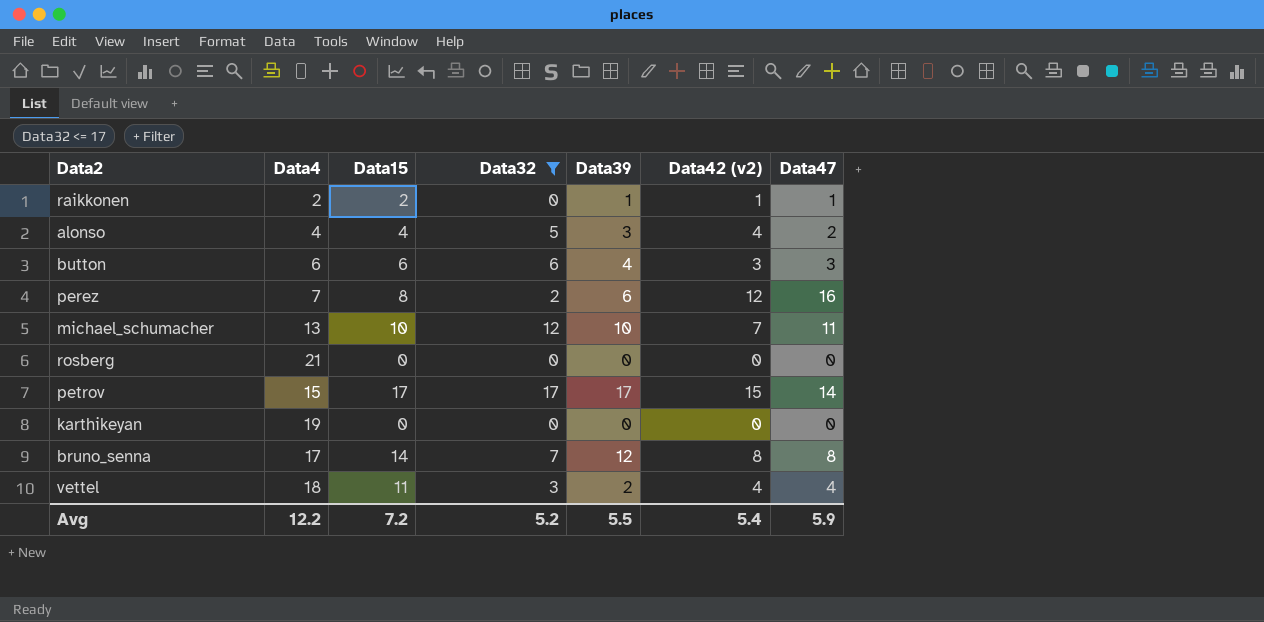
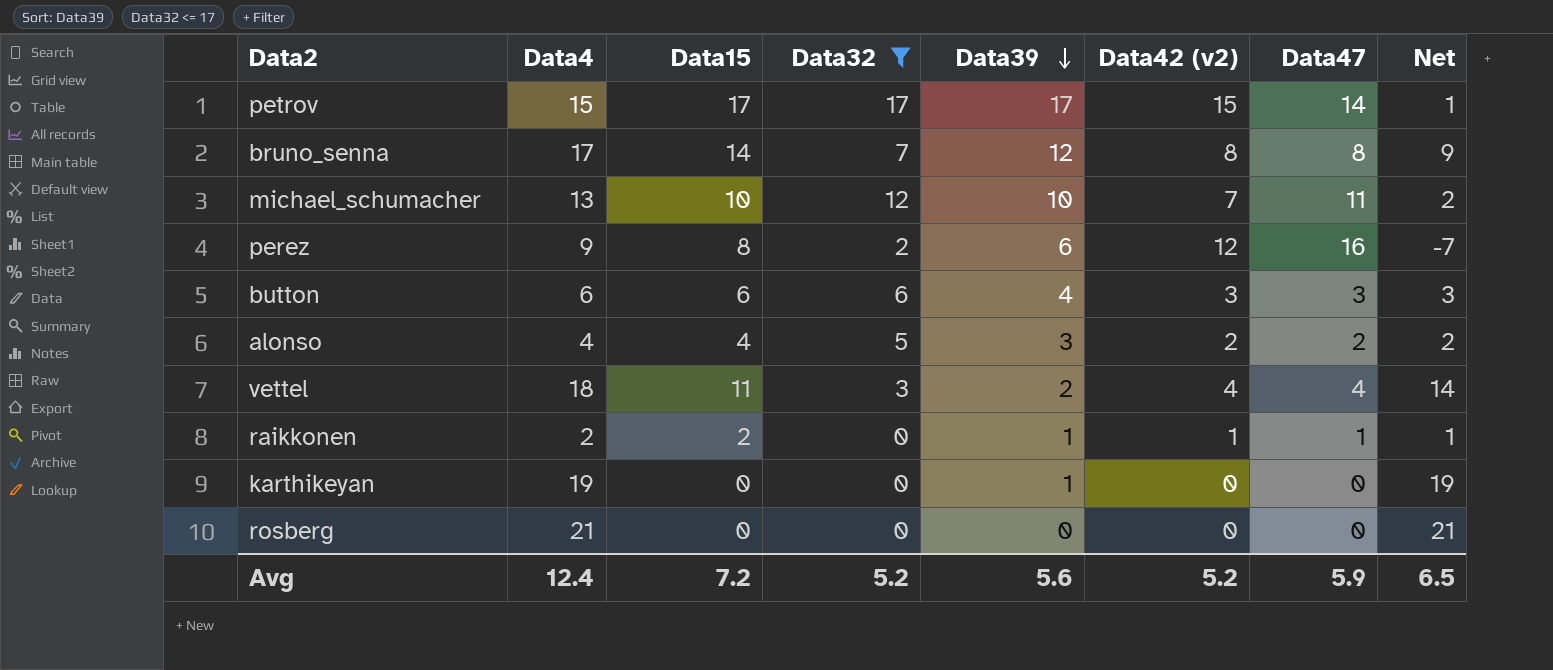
row order: none -> Data39 descending
column Net | formula: none -> [Data4] - [Data47]
perez | Data4: 7 -> 9
alonso | Data42 (v2): 4 -> 2
karthikeyan | Data39: 0 -> 1
Avg | Data4: 12.2 -> 12.4
Avg | Data39: 5.5 -> 5.6
Avg | Data42 (v2): 5.4 -> 5.2

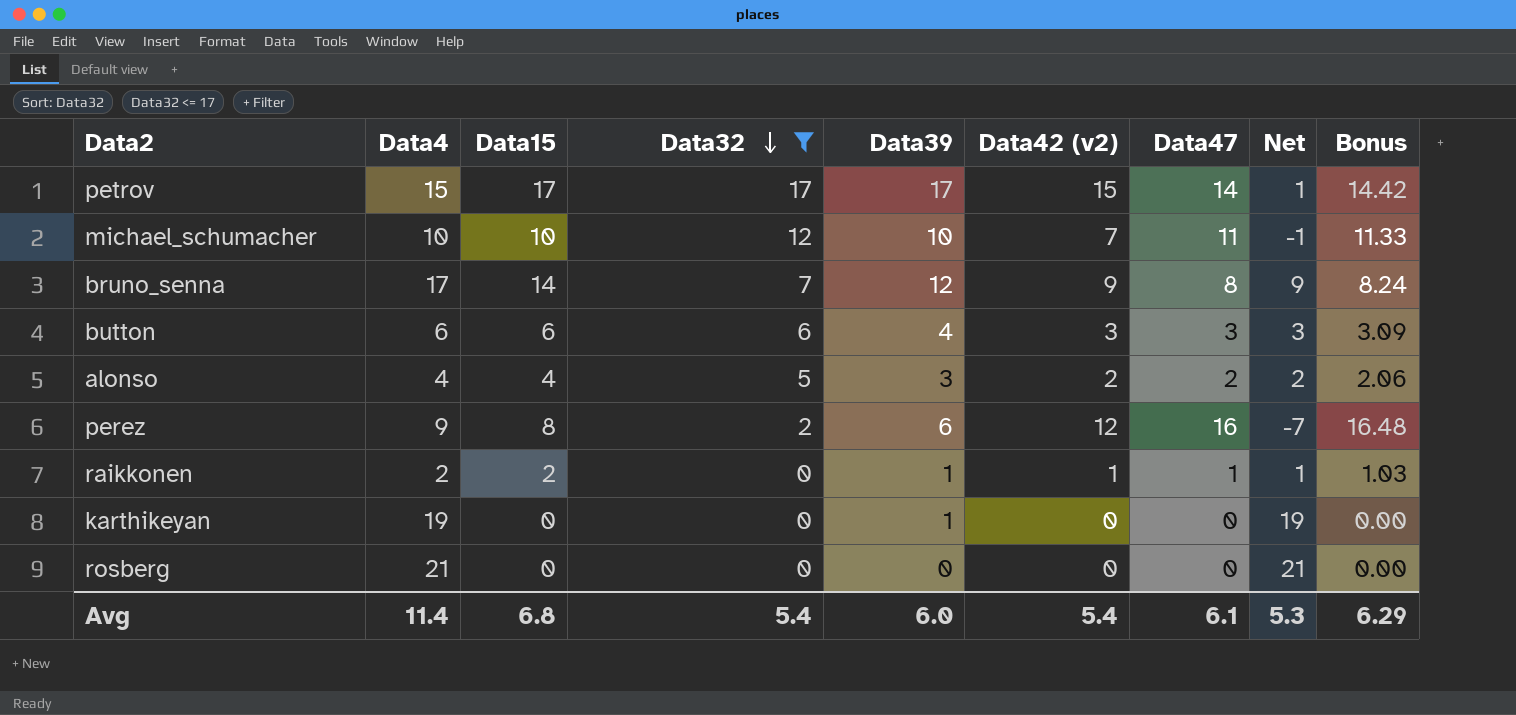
row order: Data39 descending -> Data32 descending
column Bonus | formula: none -> [Data47] * 1.03
row vettel: 18 | 11 | 3 | 2 | 4 | 4 | 14 -> none
michael_schumacher | Data4: 13 -> 10
michael_schumacher | Net: 2 -> -1
bruno_senna | Data42 (v2): 8 -> 9
Avg | Data4: 12.4 -> 11.4
Avg | Data15: 7.2 -> 6.8
Avg | Data32: 5.2 -> 5.4
Avg | Data39: 5.6 -> 6.0
Avg | Data42 (v2): 5.2 -> 5.4
Avg | Data47: 5.9 -> 6.1
Avg | Net: 6.5 -> 5.3

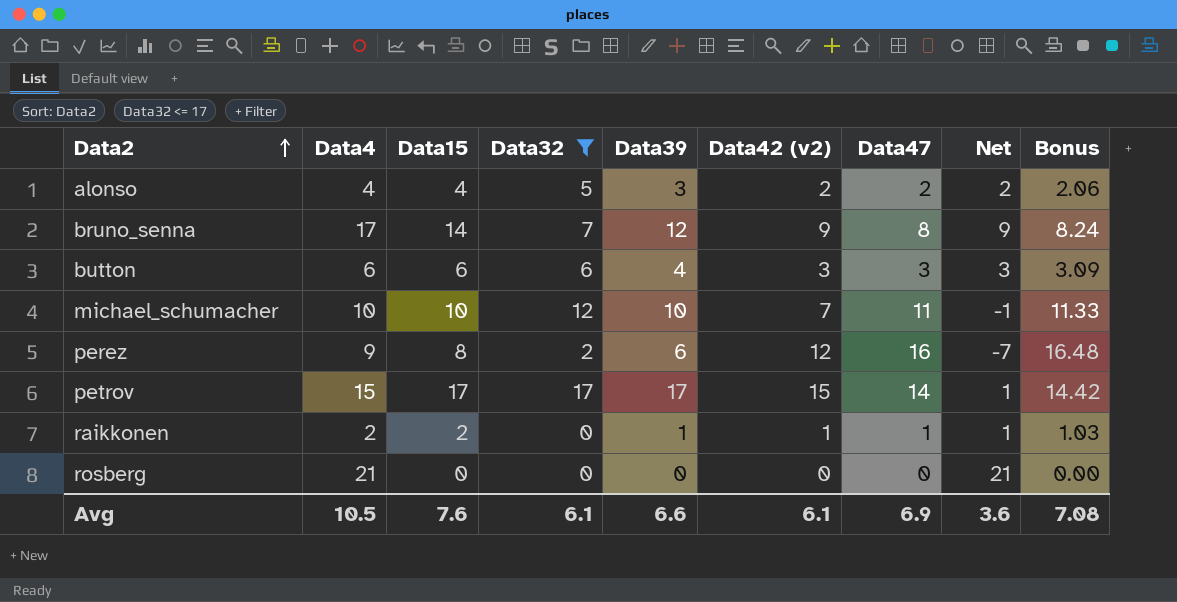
row order: Data32 descending -> Data2 ascending
row karthikeyan: 19 | 0 | 0 | 1 | 0 | 0 | 19 | 0.00 -> none
Avg | Data4: 11.4 -> 10.5
Avg | Data15: 6.8 -> 7.6
Avg | Data32: 5.4 -> 6.1
Avg | Data39: 6.0 -> 6.6
Avg | Data42 (v2): 5.4 -> 6.1
Avg | Data47: 6.1 -> 6.9
Avg | Net: 5.3 -> 3.6
Avg | Bonus: 6.29 -> 7.08

